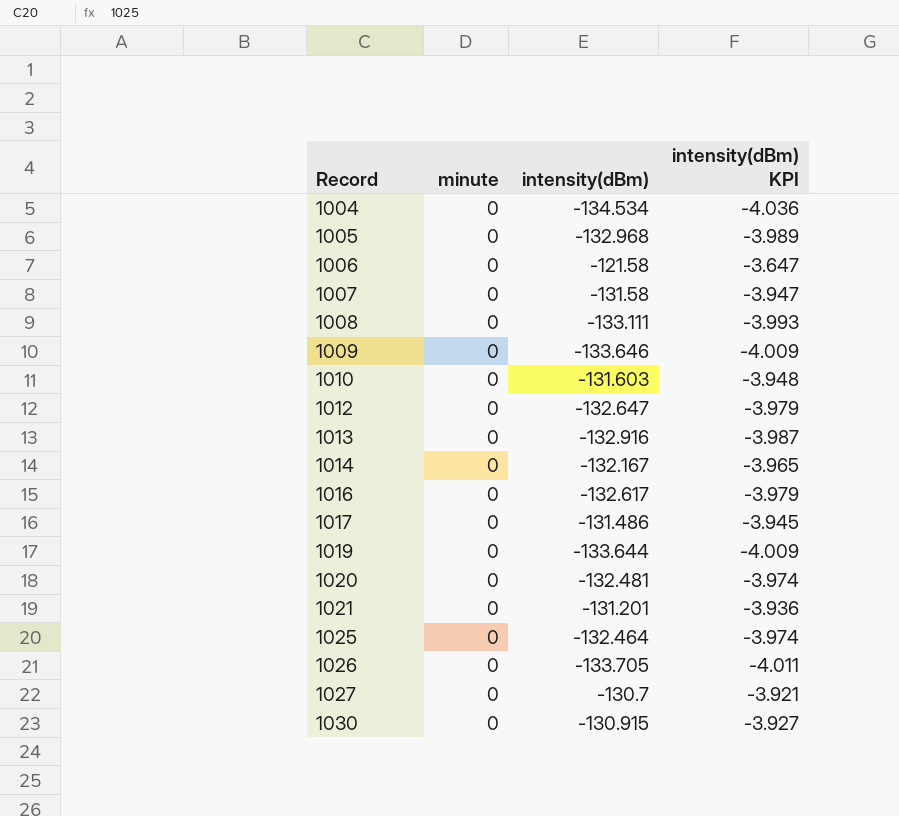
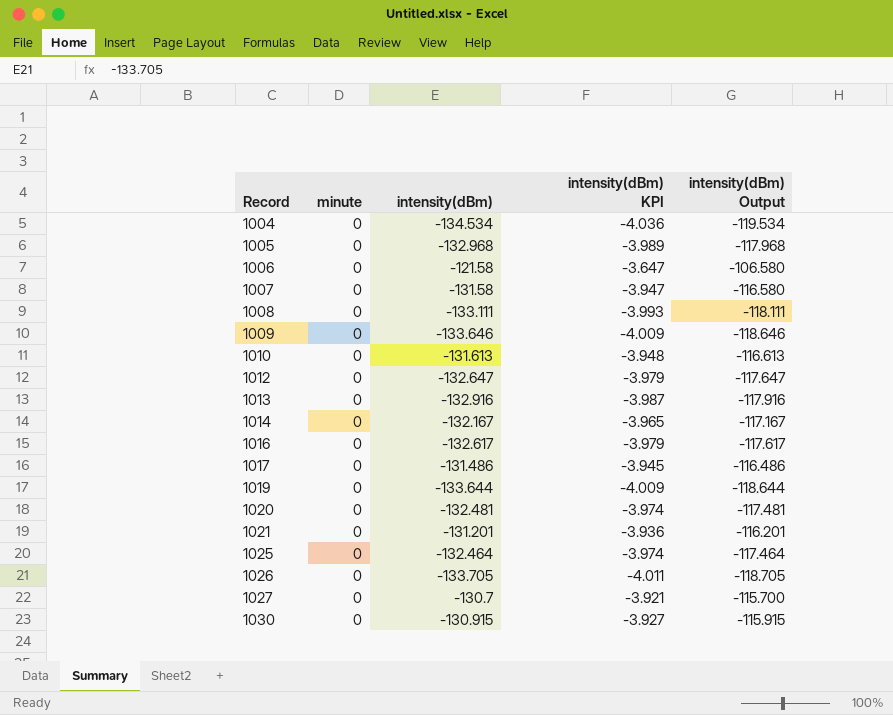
column intensity(dBm) Output | formula: none -> [intensity(dBm)] + 15
1010 | intensity(dBm): -131.603 -> -131.613

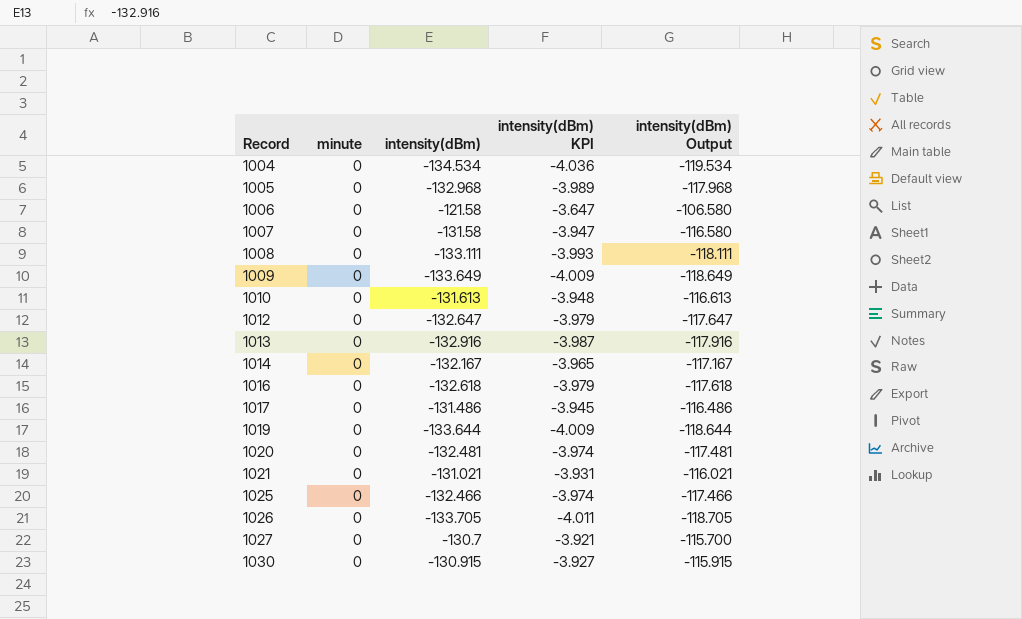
1009 | intensity(dBm): -133.646 -> -133.649
1009 | intensity(dBm) Output: -118.646 -> -118.649
1016 | intensity(dBm): -132.617 -> -132.618
1016 | intensity(dBm) Output: -117.617 -> -117.618
1021 | intensity(dBm): -131.201 -> -131.021
1021 | intensity(dBm) KPI: -3.936 -> -3.931
1021 | intensity(dBm) Output: -116.201 -> -116.021
1025 | intensity(dBm): -132.464 -> -132.466
1025 | intensity(dBm) Output: -117.464 -> -117.466

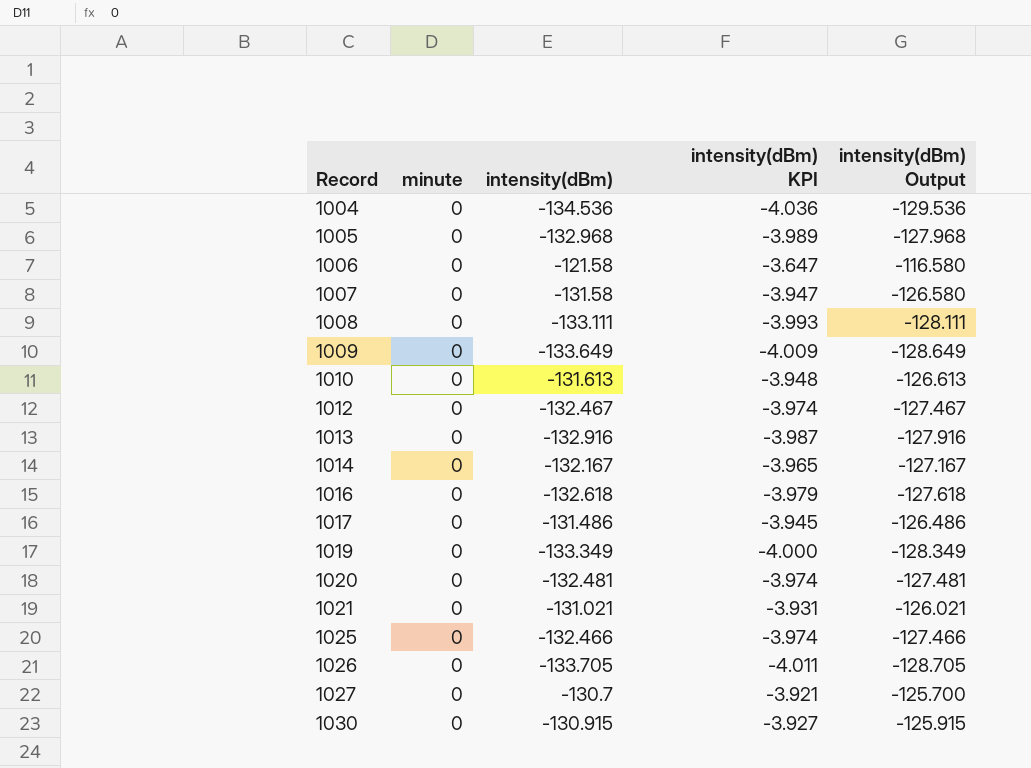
column intensity(dBm) Output | formula: [intensity(dBm)] + 15 -> [intensity(dBm)] + 5
1004 | intensity(dBm): -134.534 -> -134.536
1012 | intensity(dBm): -132.647 -> -132.467
1012 | intensity(dBm) KPI: -3.979 -> -3.974
1019 | intensity(dBm): -133.644 -> -133.349
1019 | intensity(dBm) KPI: -4.009 -> -4.000

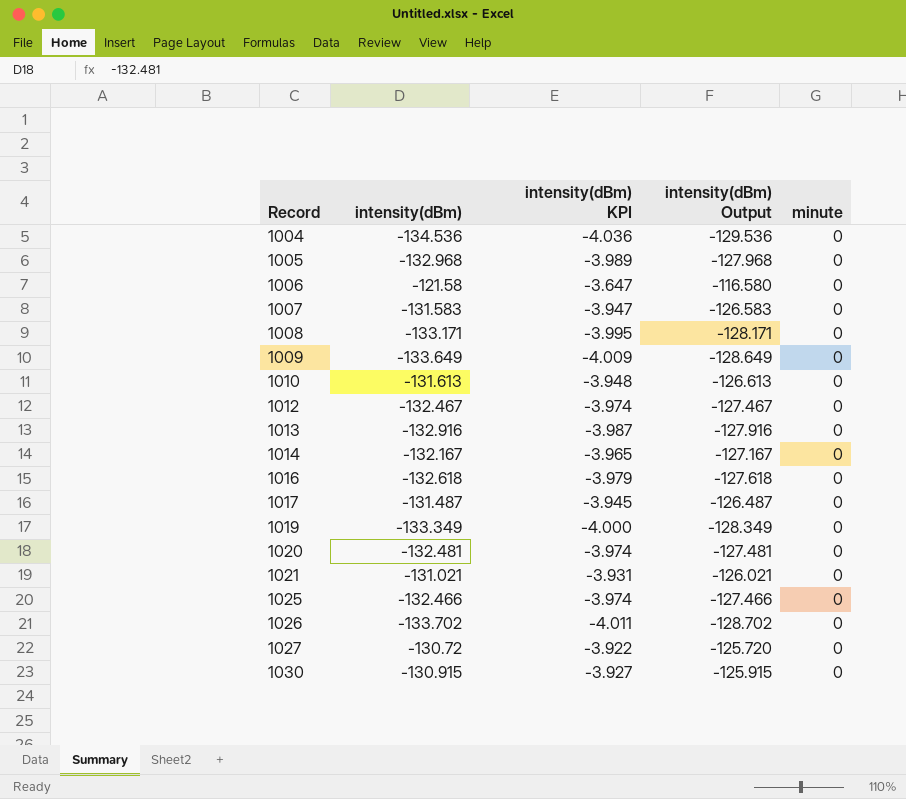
column minute | position: 2 -> 5
1007 | intensity(dBm): -131.58 -> -131.583
1007 | intensity(dBm) Output: -126.580 -> -126.583
1008 | intensity(dBm): -133.111 -> -133.171
1008 | intensity(dBm) KPI: -3.993 -> -3.995
1008 | intensity(dBm) Output: -128.111 -> -128.171
1017 | intensity(dBm): -131.486 -> -131.487
1017 | intensity(dBm) Output: -126.486 -> -126.487
1026 | intensity(dBm): -133.705 -> -133.702
1026 | intensity(dBm) Output: -128.705 -> -128.702
1027 | intensity(dBm): -130.7 -> -130.72
1027 | intensity(dBm) KPI: -3.921 -> -3.922
1027 | intensity(dBm) Output: -125.700 -> -125.720

